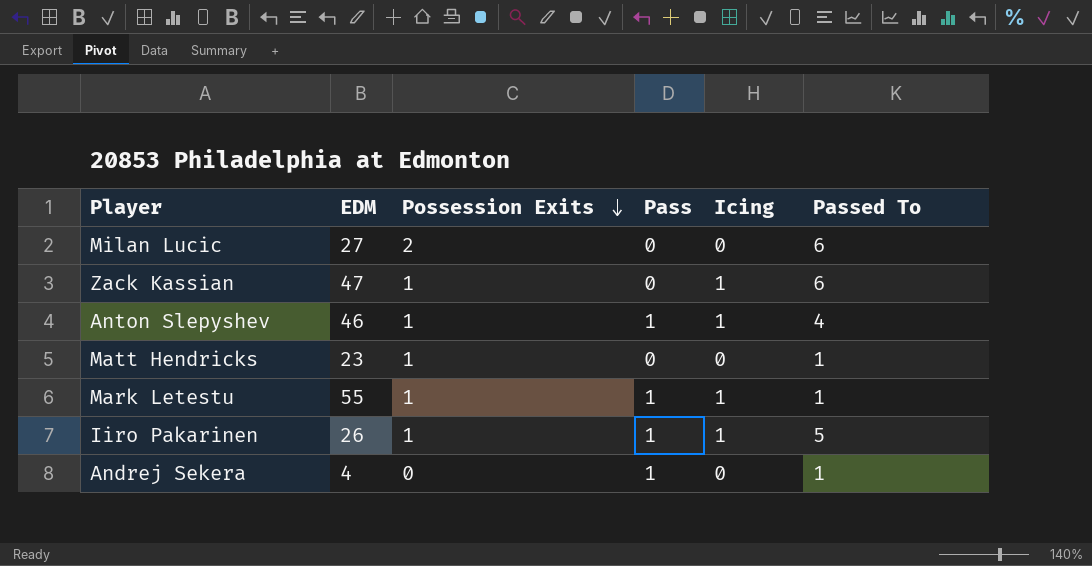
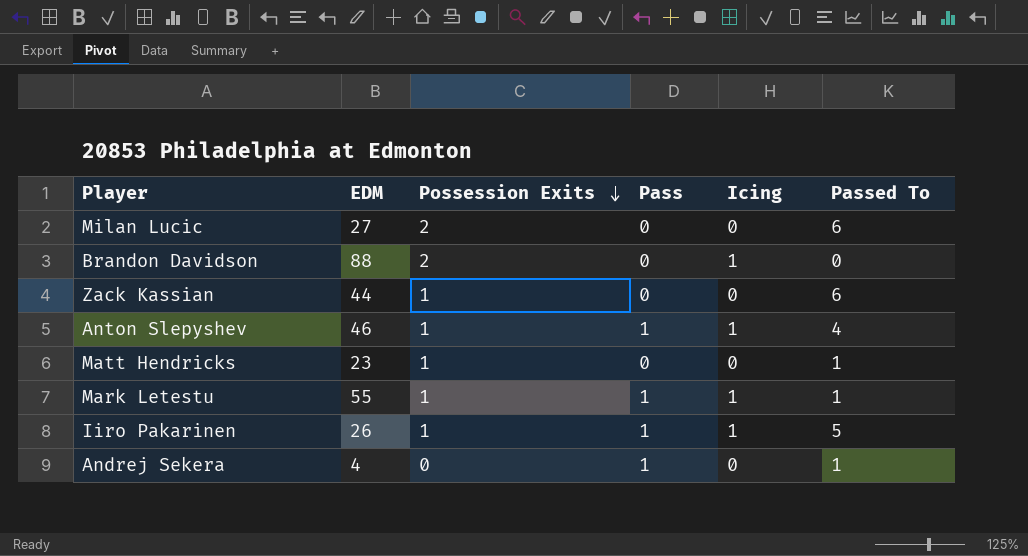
row Brandon Davidson: none -> 88 | 2 | 0 | 1 | 0
Zack Kassian | EDM: 47 -> 44
Zack Kassian | Icing: 1 -> 0

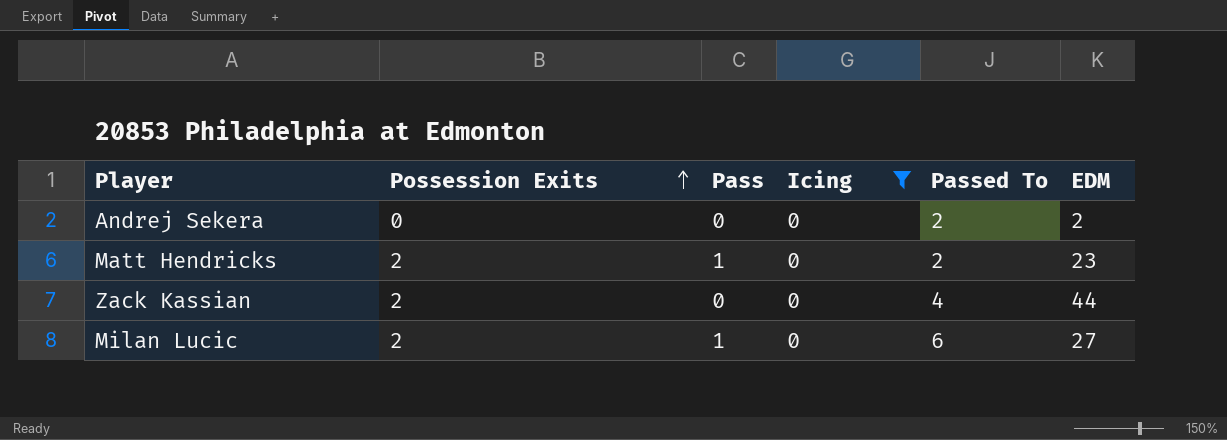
filter: none -> Icing = 0
row order: Possession Exits descending -> Possession Exits ascending
column EDM | position: 2 -> 6
Andrej Sekera | Pass: 1 -> 0
Andrej Sekera | Passed To: 1 -> 2
Andrej Sekera | EDM: 4 -> 2
Matt Hendricks | Possession Exits: 1 -> 2
Matt Hendricks | Pass: 0 -> 1
Matt Hendricks | Passed To: 1 -> 2
Zack Kassian | Possession Exits: 1 -> 2
Zack Kassian | Passed To: 6 -> 4
Milan Lucic | Pass: 0 -> 1

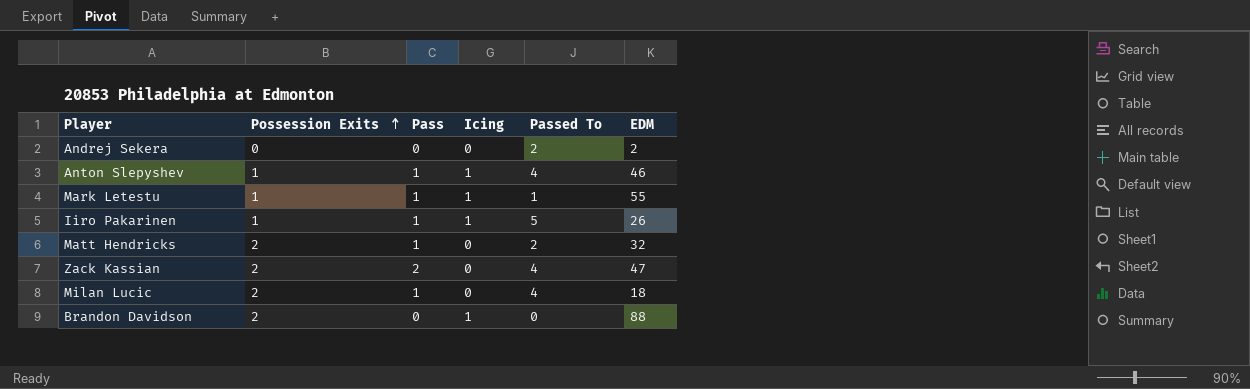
filter: Icing = 0 -> none
Matt Hendricks | EDM: 23 -> 32
Zack Kassian | Pass: 0 -> 2
Zack Kassian | EDM: 44 -> 47
Milan Lucic | Passed To: 6 -> 4
Milan Lucic | EDM: 27 -> 18

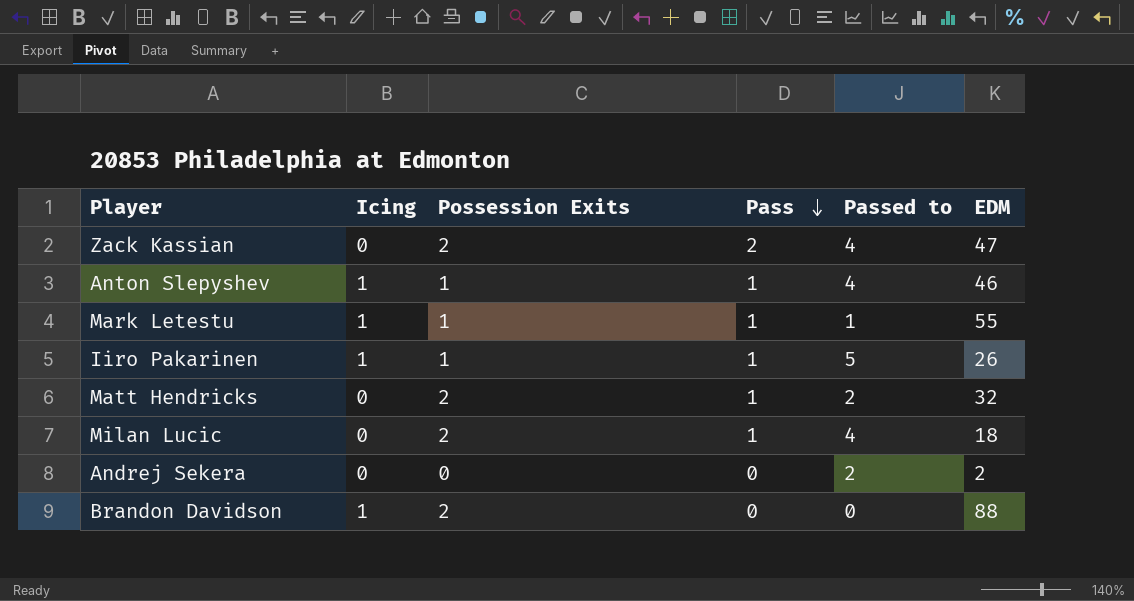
row order: Possession Exits ascending -> Pass descending
column Icing | position: 4 -> 2
column name: Passed To -> Passed to

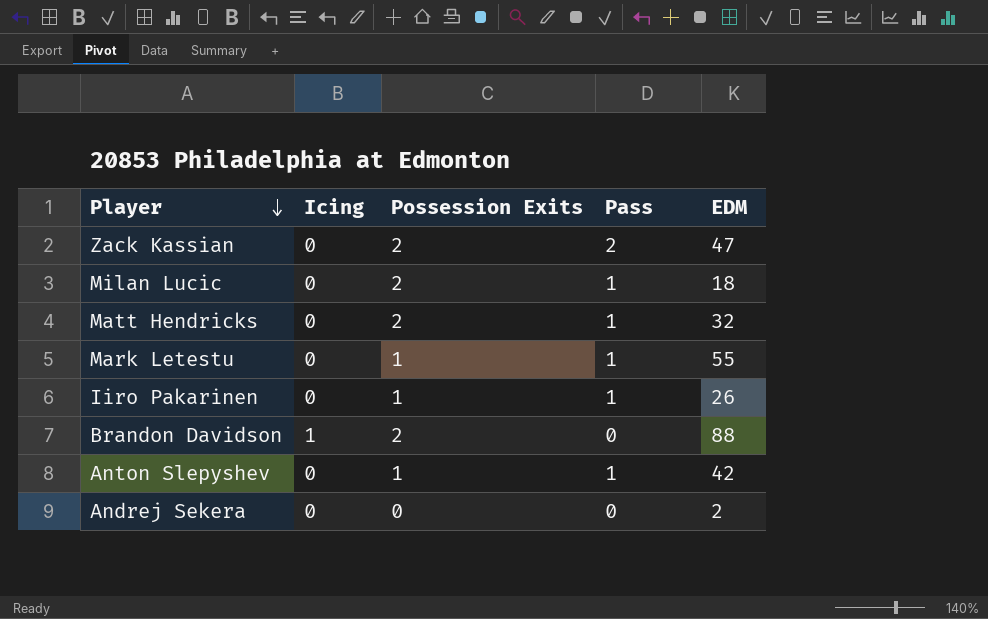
row order: Pass descending -> Player descending
column Passed to | position: 5 -> none
Mark Letestu | Icing: 1 -> 0
Iiro Pakarinen | Icing: 1 -> 0
Anton Slepyshev | Icing: 1 -> 0
Anton Slepyshev | EDM: 46 -> 42

